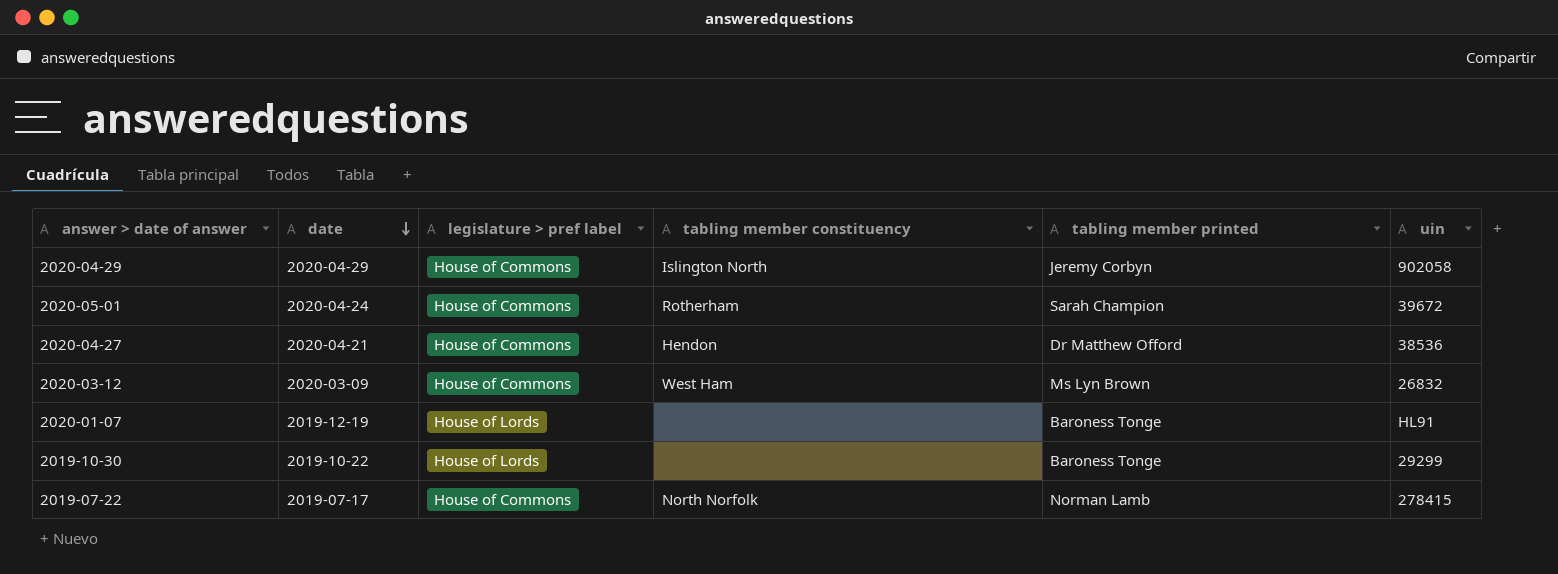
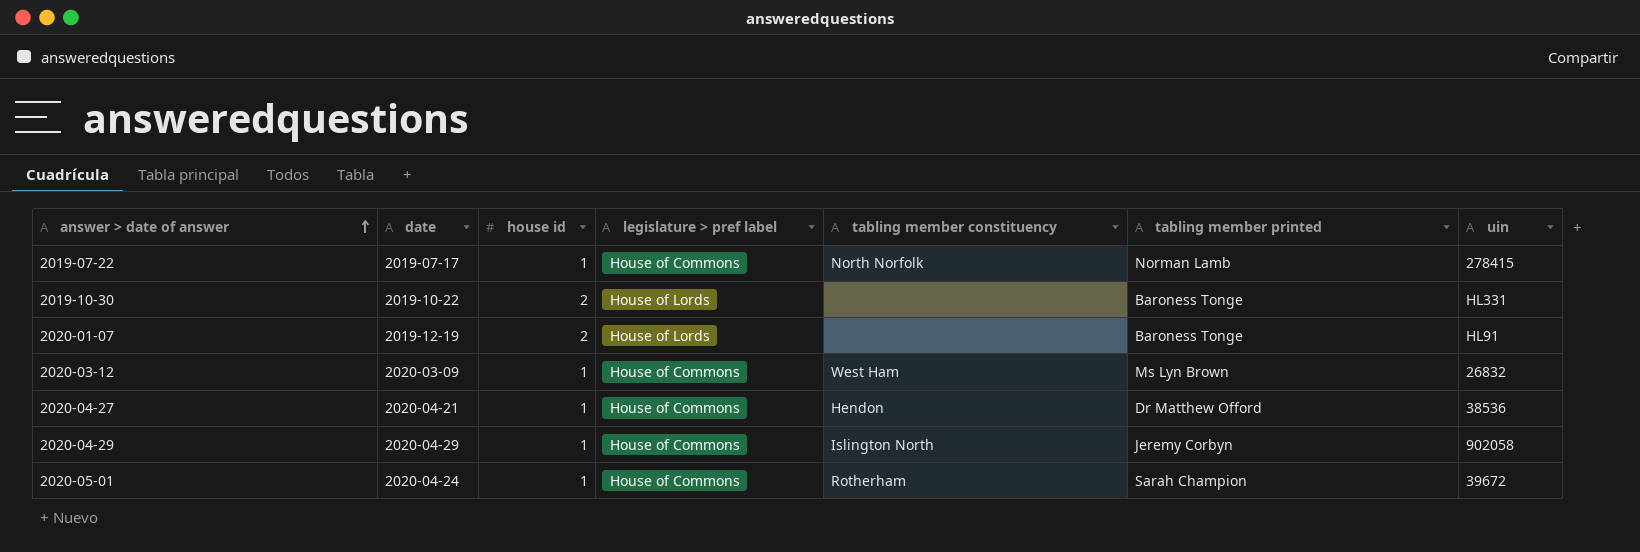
row order: date descending -> answer > date of answer ascending
column house id | position: none -> 3
2019-10-30 | uin: 29299 -> HL331

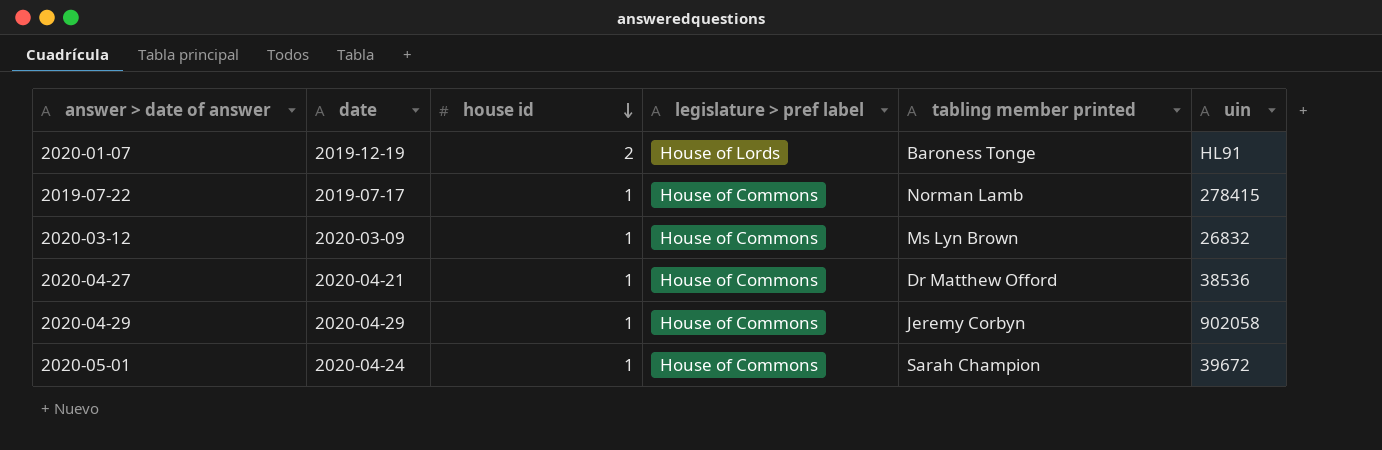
row order: answer > date of answer ascending -> house id descending
column tabling member constituency | position: 5 -> none
row 2019-10-30: 2019-10-22 | 2 | House of Lords | none | Baroness Tonge | HL331 -> none

